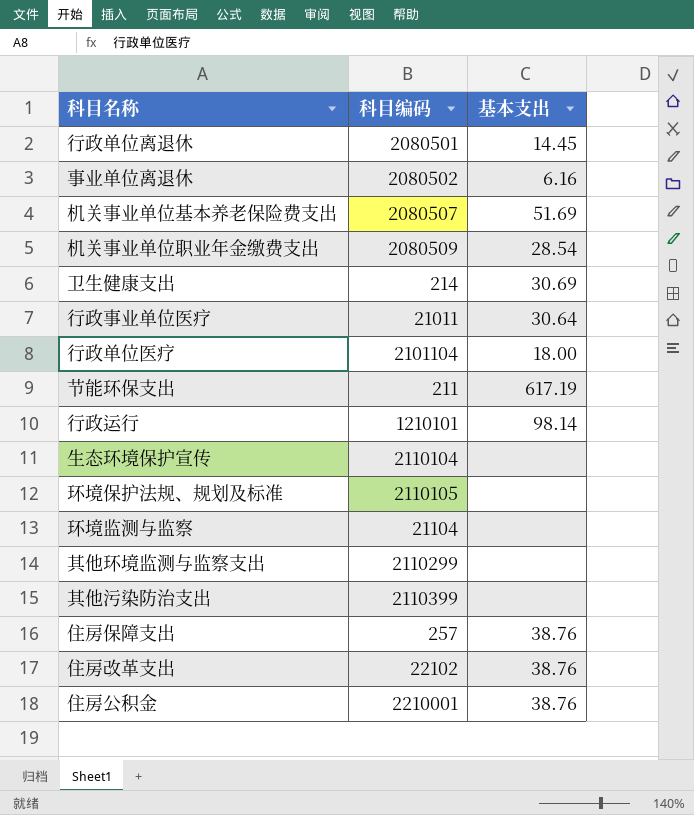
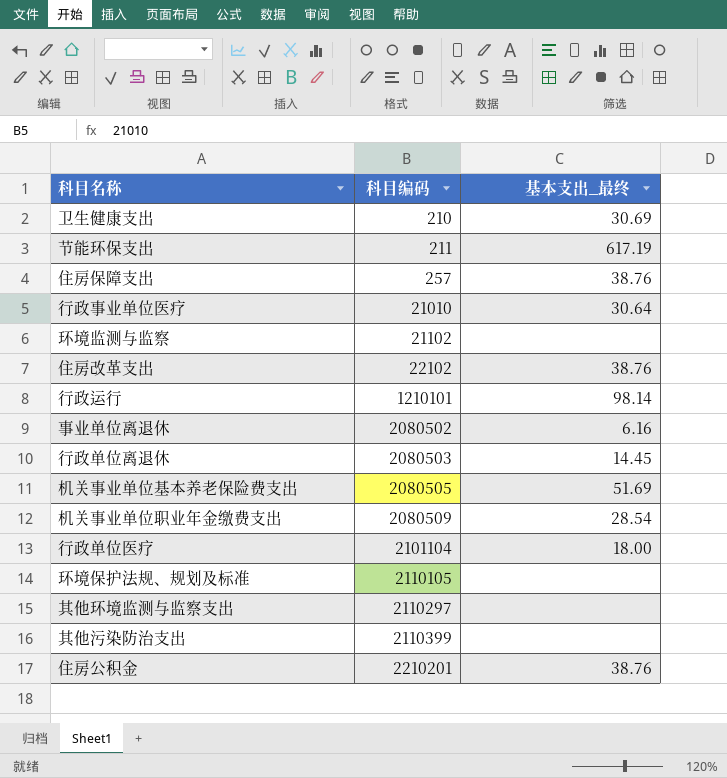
row order: none -> 科目编码 ascending
column name: 基本支出 -> 基本支出_最终
row 生态环境保护宣传: 2110104 | none -> none
卫生健康支出 | 科目编码: 214 -> 210
行政事业单位医疗 | 科目编码: 21011 -> 21010
环境监测与监察 | 科目编码: 21104 -> 21102
行政单位离退休 | 科目编码: 2080501 -> 2080503
机关事业单位基本养老保险费支出 | 科目编码: 2080507 -> 2080505
其他环境监测与监察支出 | 科目编码: 2110299 -> 2110297
住房公积金 | 科目编码: 2210001 -> 2210201

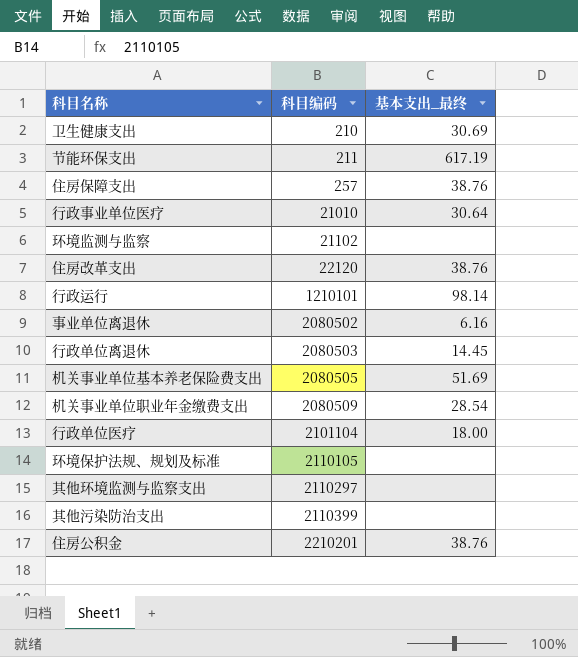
住房改革支出 | 科目编码: 22102 -> 22120

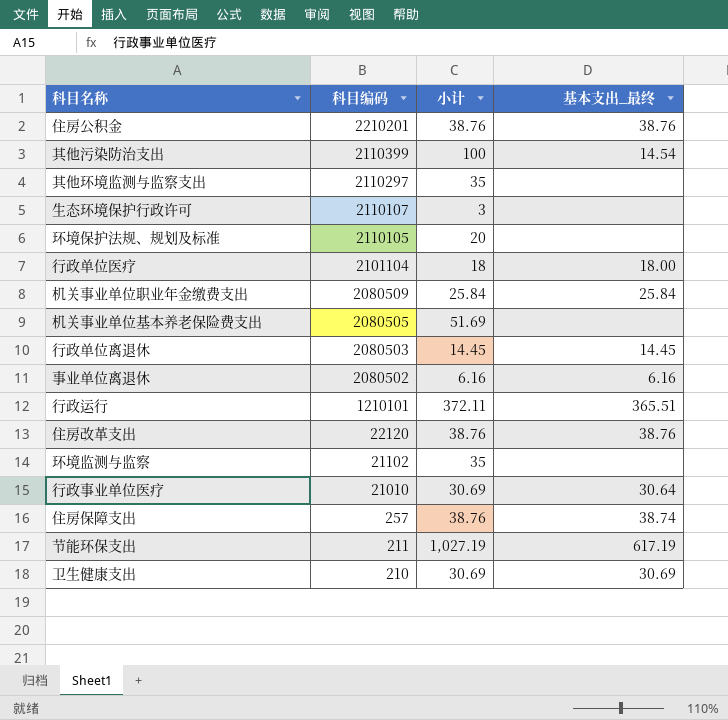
row order: 科目编码 ascending -> 科目编码 descending
column 小计 | position: none -> 3
其他污染防治支出 | 基本支出_最终: none -> 14.54
row 生态环境保护行政许可: none -> 2110107 | 3 | none
机关事业单位职业年金缴费支出 | 基本支出_最终: 28.54 -> 25.84
机关事业单位基本养老保险费支出 | 基本支出_最终: 51.69 -> none
行政运行 | 基本支出_最终: 98.14 -> 365.51
住房保障支出 | 基本支出_最终: 38.76 -> 38.74

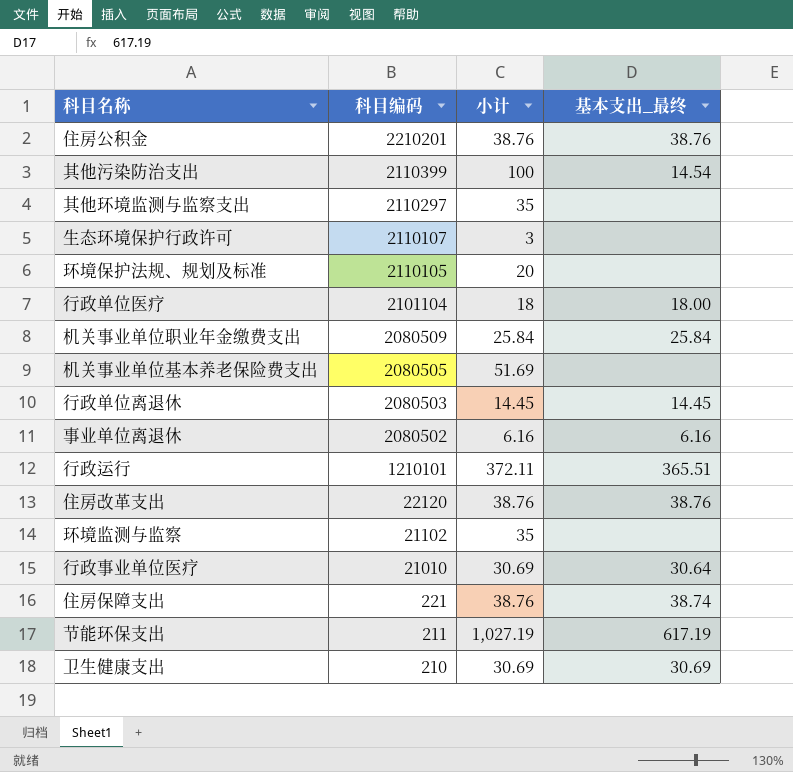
住房保障支出 | 科目编码: 257 -> 221

